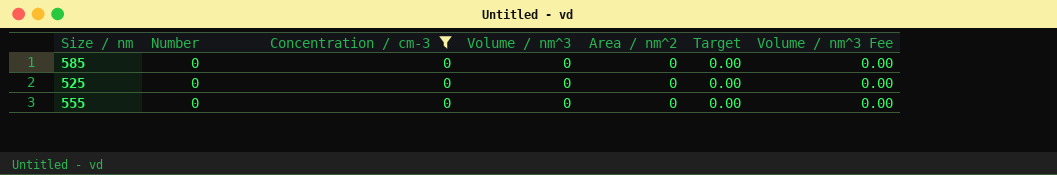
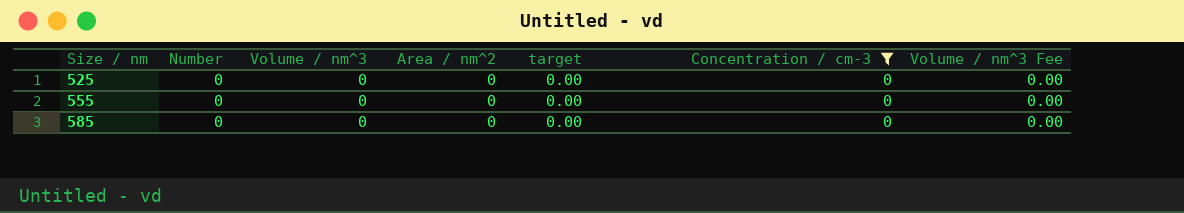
row order: none -> Size / nm ascending
column name: Target -> target
column Concentration / cm-3 | position: 3 -> 6

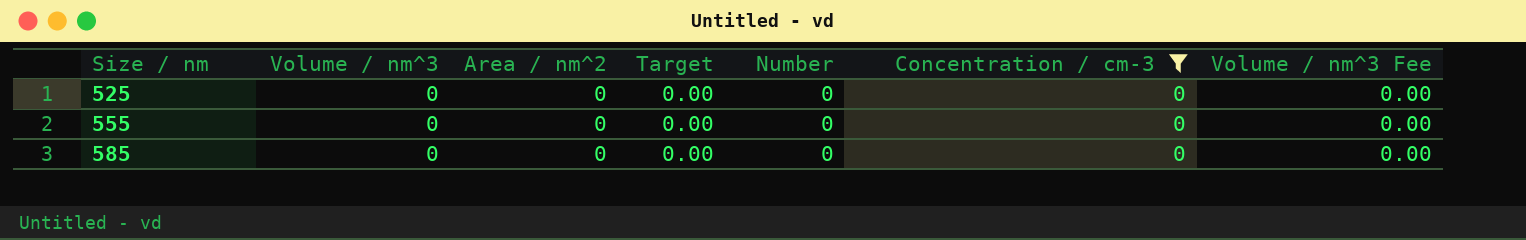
column name: target -> Target
column Number | position: 2 -> 5

